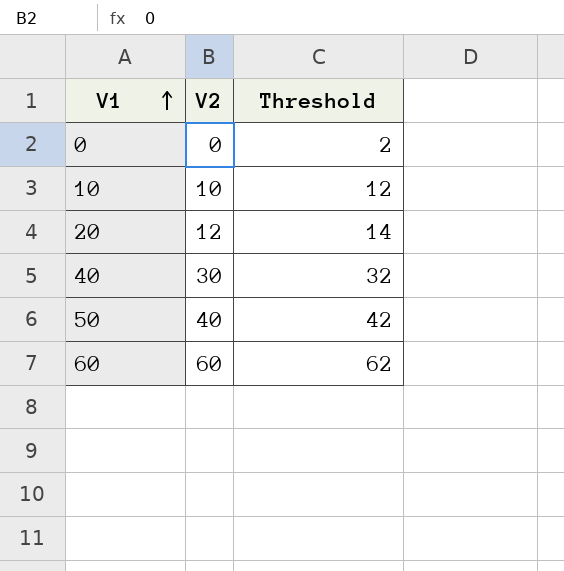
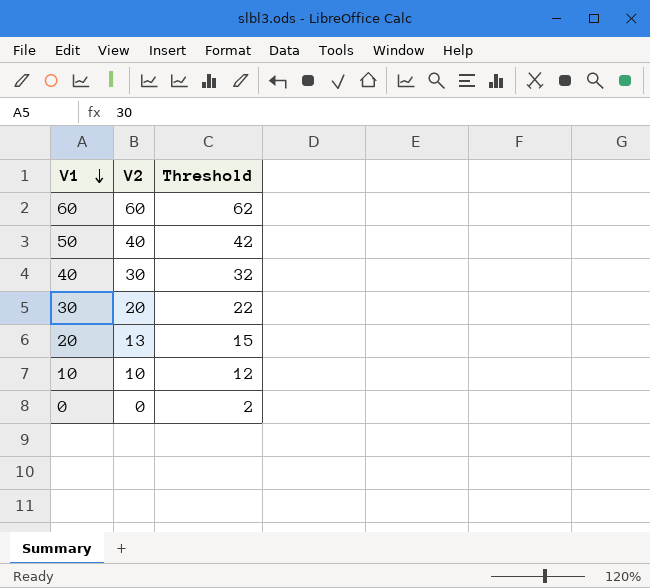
row order: V1 ascending -> V1 descending
row 30: none -> 20 | 22
20 | V2: 12 -> 13
20 | Threshold: 14 -> 15

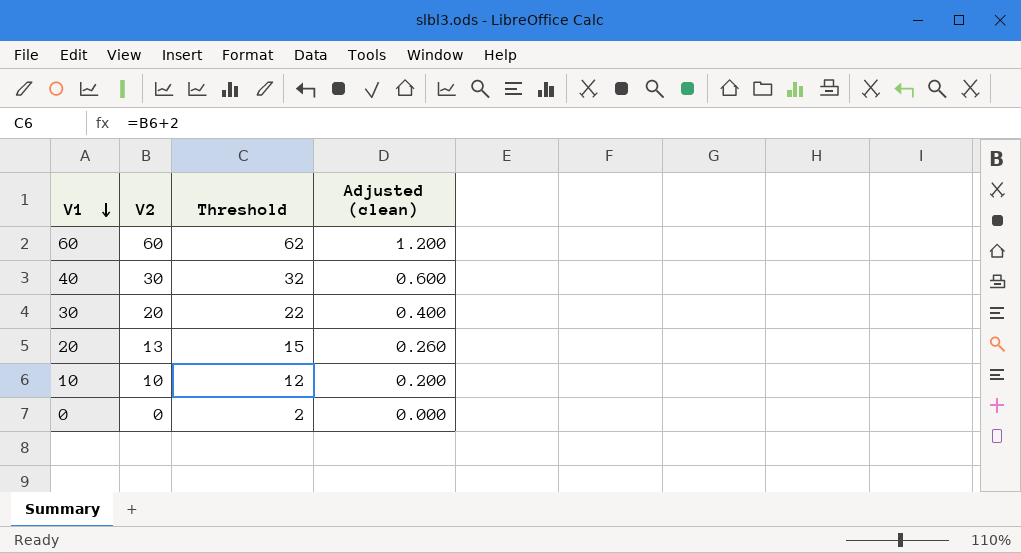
column Adjusted (clean) | formula: none -> [V2] * 0.02
row 50: 40 | 42 -> none

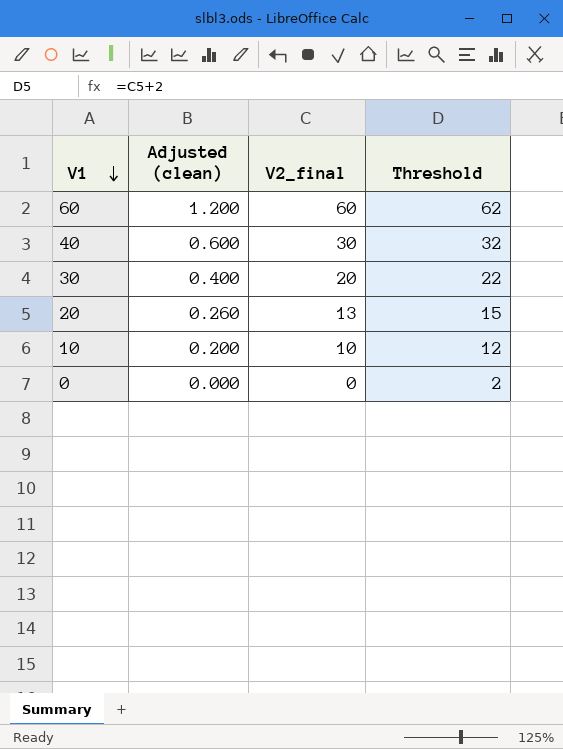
column Adjusted (clean) | position: 4 -> 2
column name: V2 -> V2_final

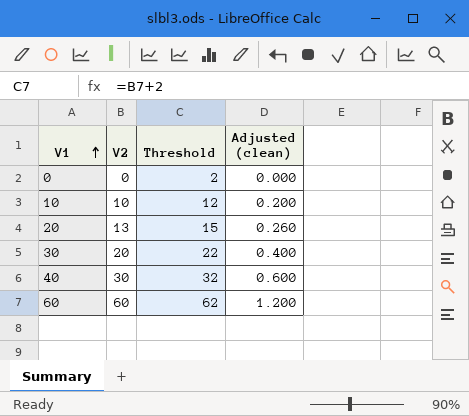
row order: V1 descending -> V1 ascending
column name: V2_final -> V2
column Adjusted (clean) | position: 2 -> 4

